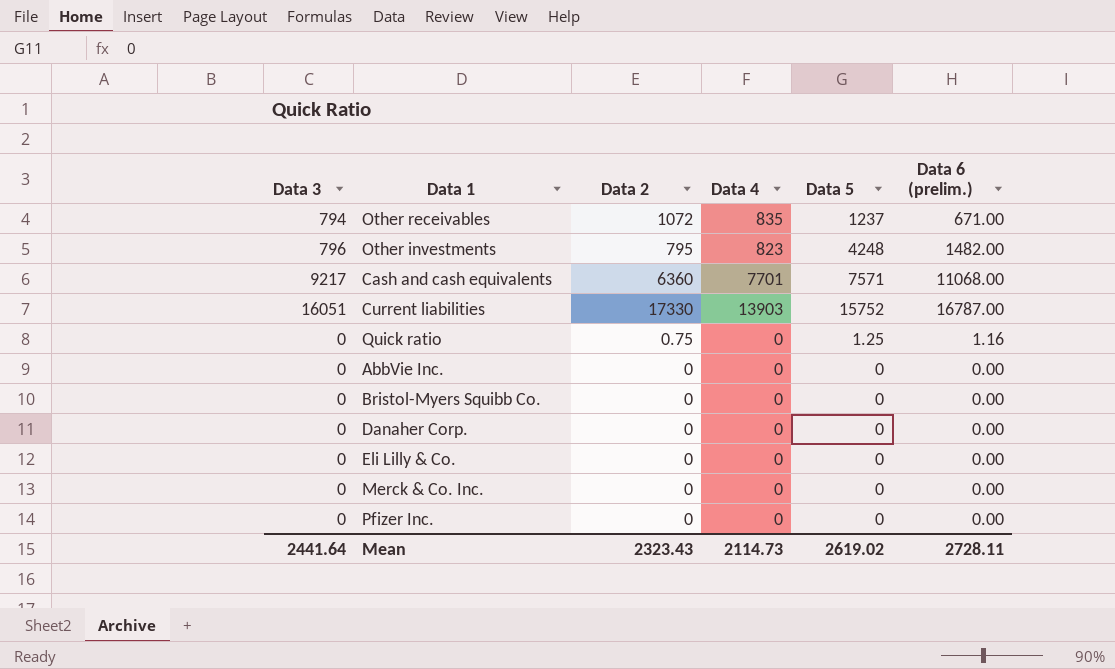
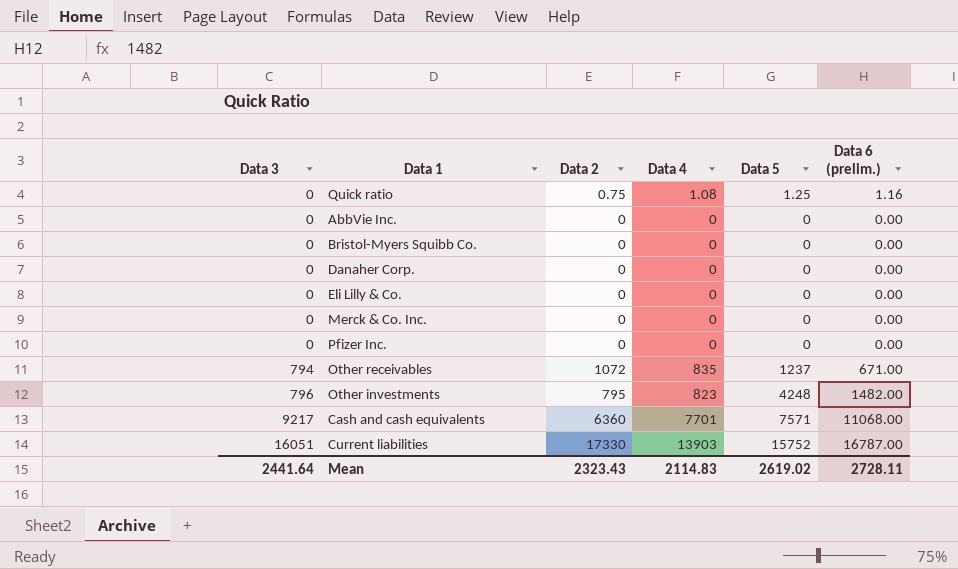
row order: none -> Data 3 ascending
Quick ratio | Data 4: 0 -> 1.08
Mean | Data 4: 2114.73 -> 2114.83

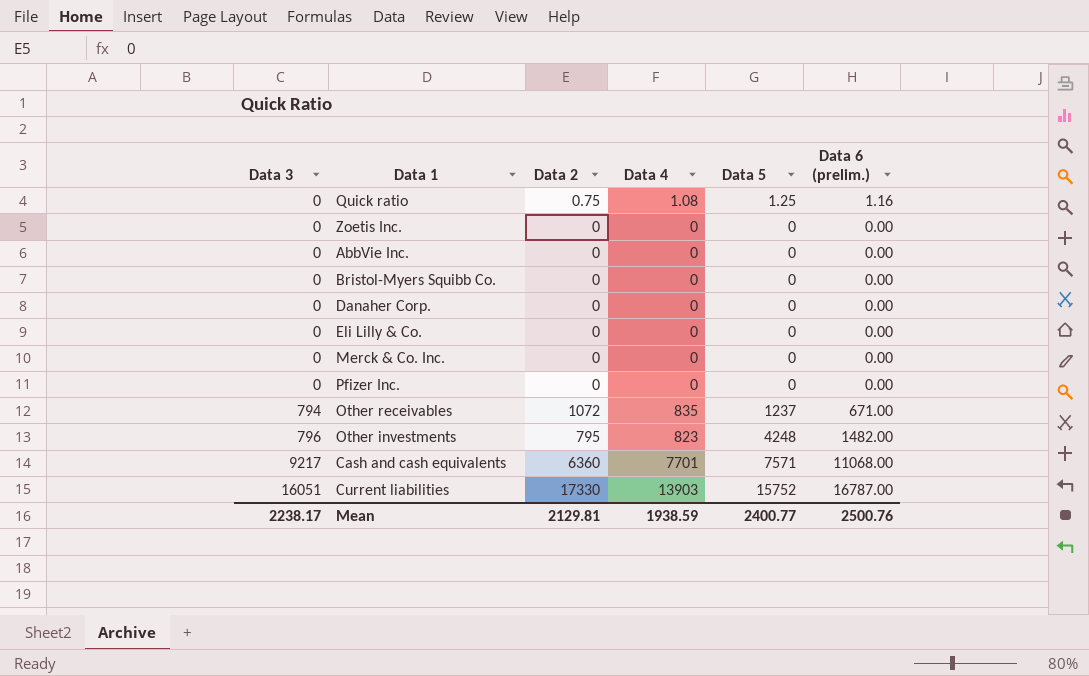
row Zoetis Inc.: none -> 0 | 0 | 0 | 0 | 0.00
Mean | Data 3: 2441.64 -> 2238.17
Mean | Data 2: 2323.43 -> 2129.81
Mean | Data 4: 2114.83 -> 1938.59
Mean | Data 5: 2619.02 -> 2400.77
Mean | Data 6 (prelim.): 2728.11 -> 2500.76

